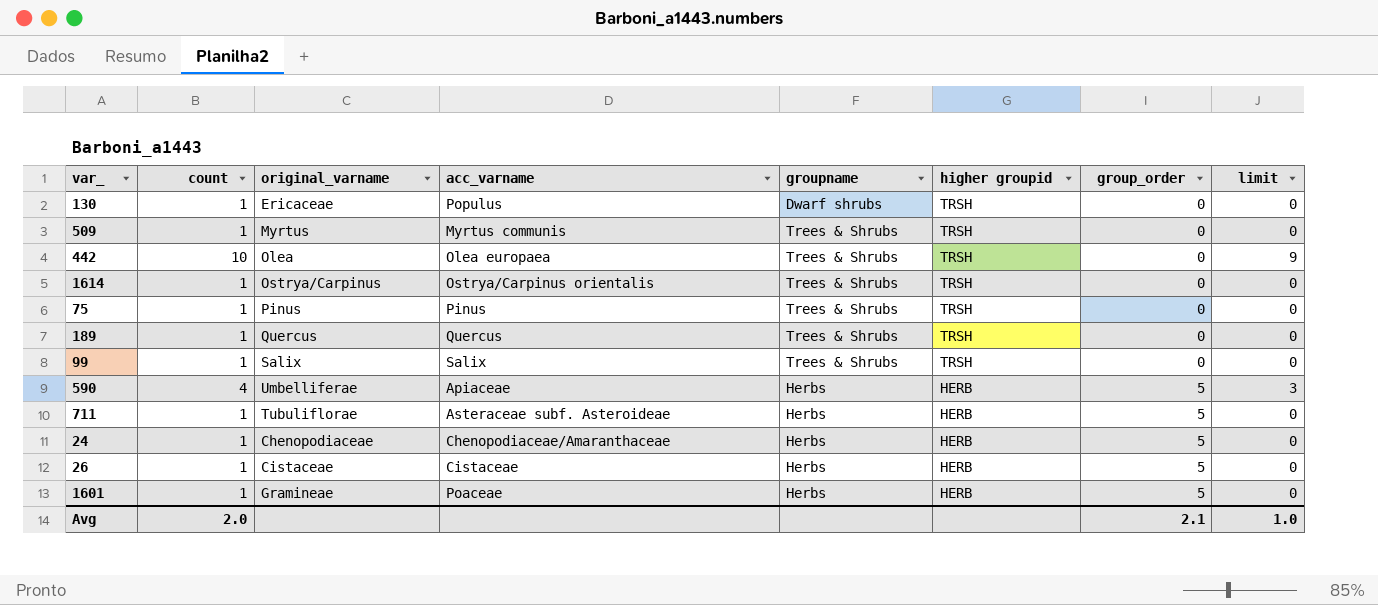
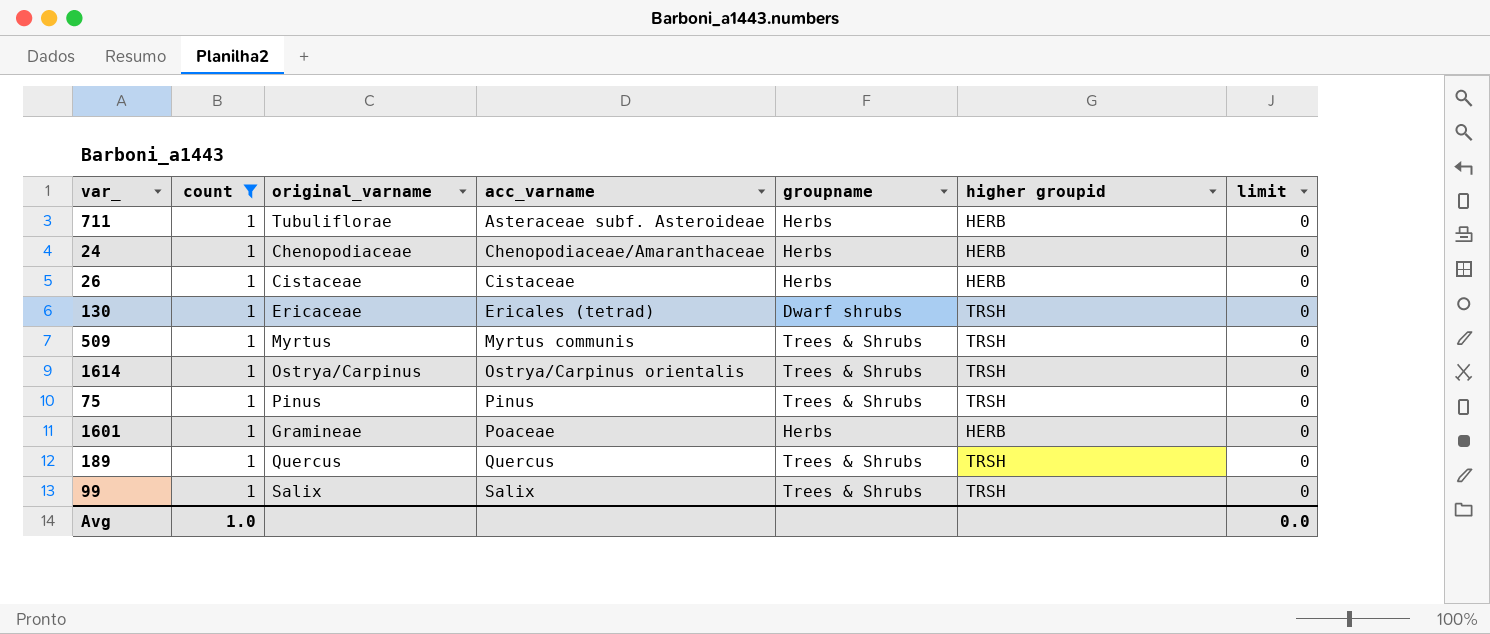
filter: none -> count = 1
row order: higher groupid descending -> acc_varname ascending
column group_order | position: 7 -> none
130 | acc_varname: Populus -> Ericales (tetrad)
Avg | count: 2.0 -> 1.0
Avg | limit: 1.0 -> 0.0

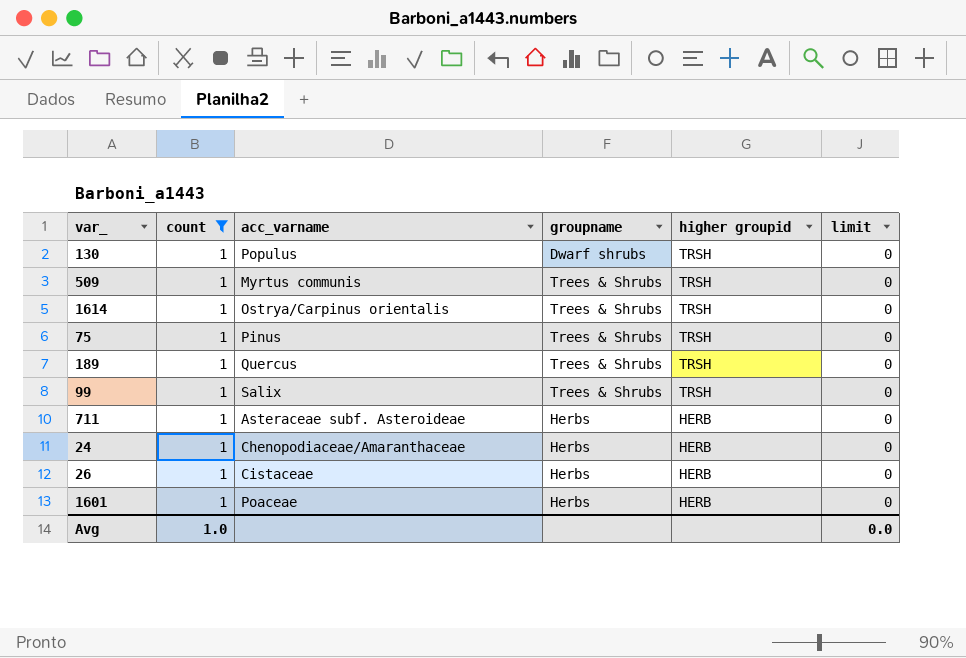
row order: acc_varname ascending -> higher groupid descending
column original_varname | position: 3 -> none
130 | acc_varname: Ericales (tetrad) -> Populus

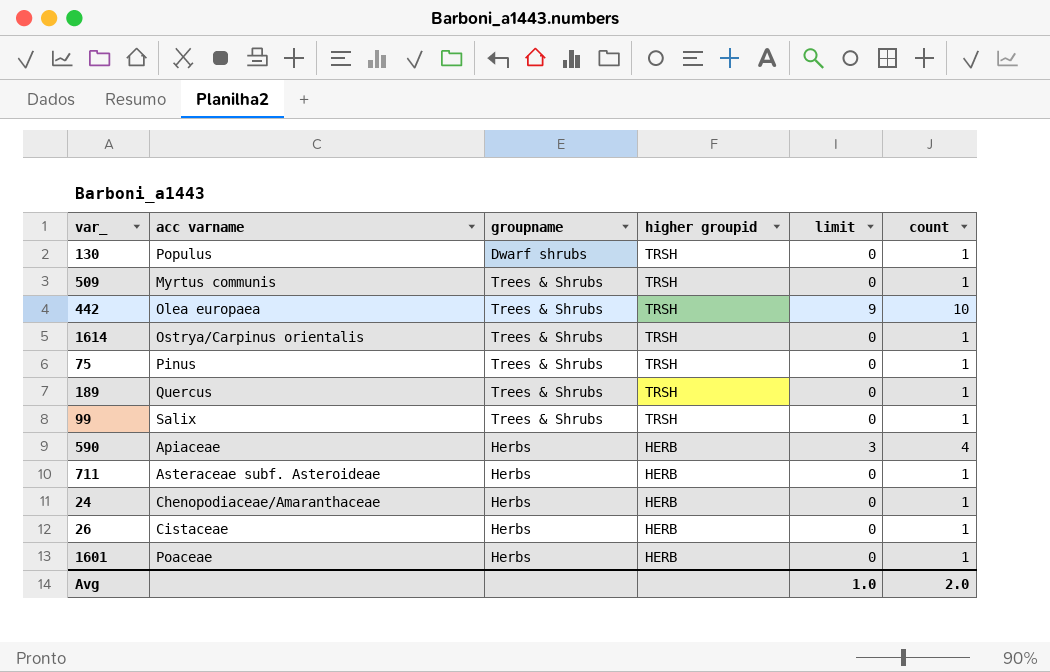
filter: count = 1 -> none
column name: acc_varname -> acc varname
column count | position: 2 -> 6
Avg | limit: 0.0 -> 1.0
Avg | count: 1.0 -> 2.0

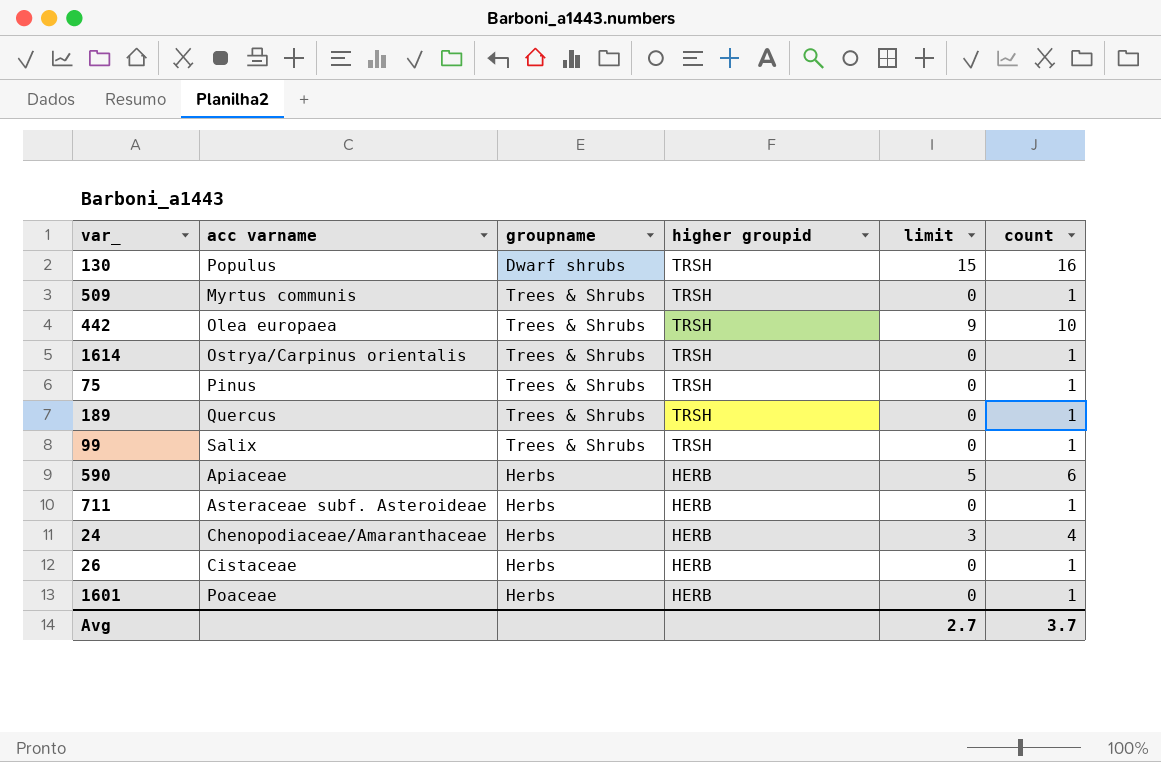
130 | limit: 0 -> 15
130 | count: 1 -> 16
590 | limit: 3 -> 5
590 | count: 4 -> 6
24 | limit: 0 -> 3
24 | count: 1 -> 4
Avg | limit: 1.0 -> 2.7
Avg | count: 2.0 -> 3.7

